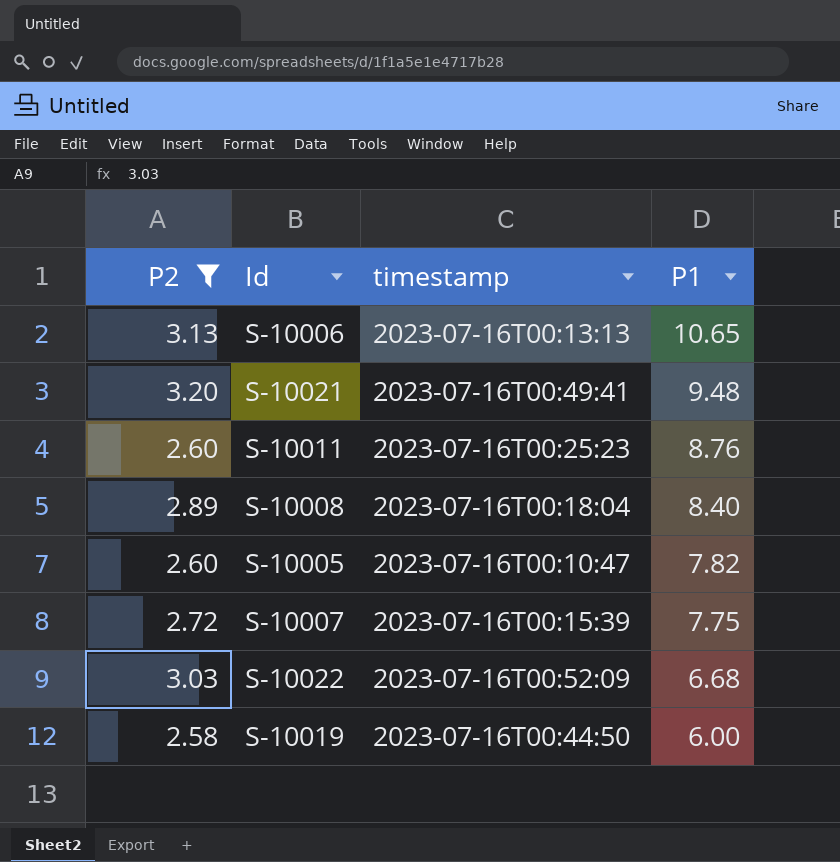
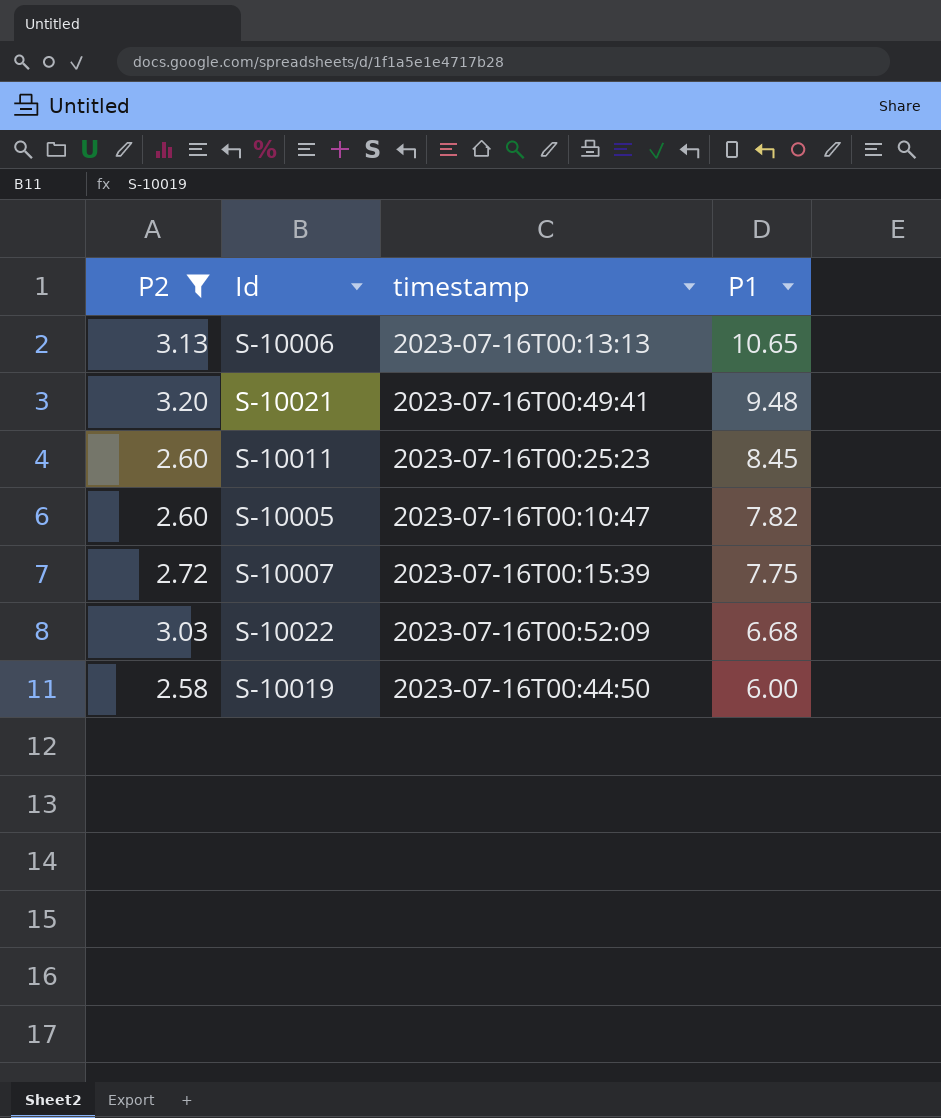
row S-10008: 2.89 | 2023-07-16T00:18:04 | 8.40 -> none
S-10011 | P1: 8.76 -> 8.45

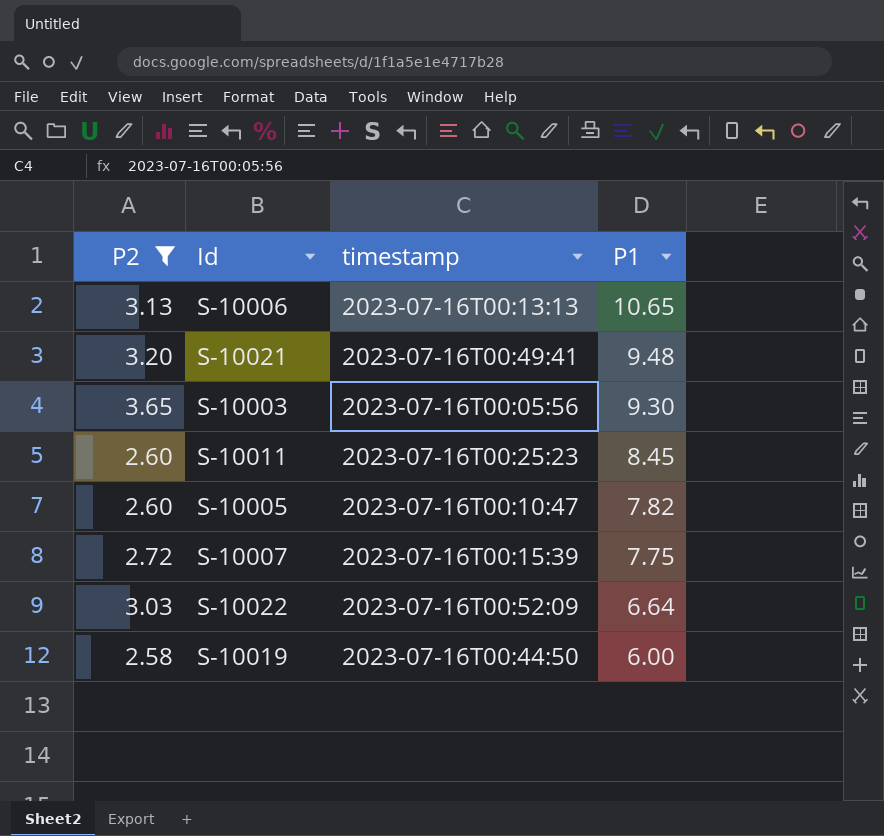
row S-10003: none -> 3.65 | 2023-07-16T00:05:56 | 9.30
S-10022 | P1: 6.68 -> 6.64

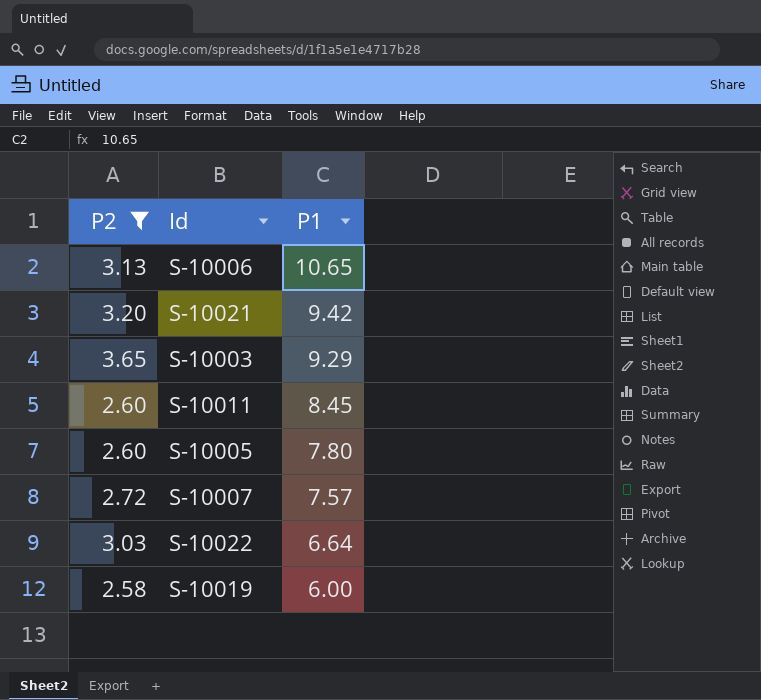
column timestamp | position: 3 -> none
S-10021 | P1: 9.48 -> 9.42
S-10003 | P1: 9.30 -> 9.29
S-10005 | P1: 7.82 -> 7.80
S-10007 | P1: 7.75 -> 7.57

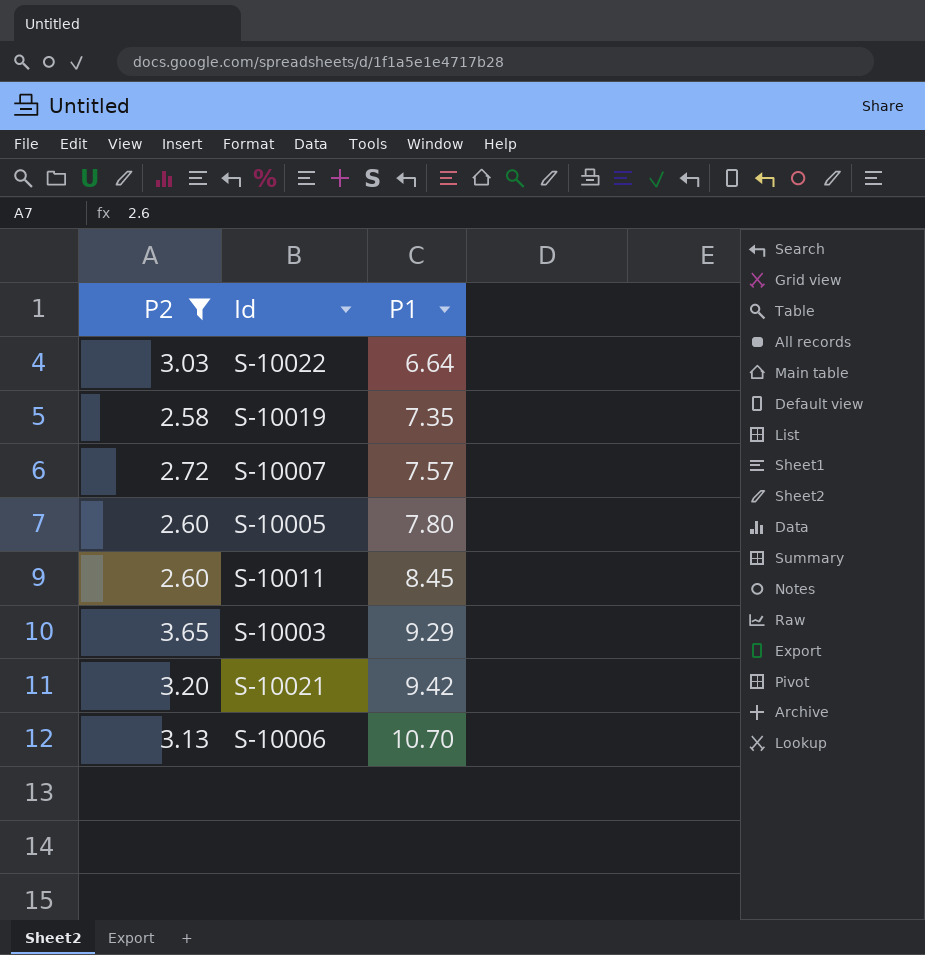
row order: P1 descending -> P1 ascending
S-10019 | P1: 6.00 -> 7.35
S-10006 | P1: 10.65 -> 10.70

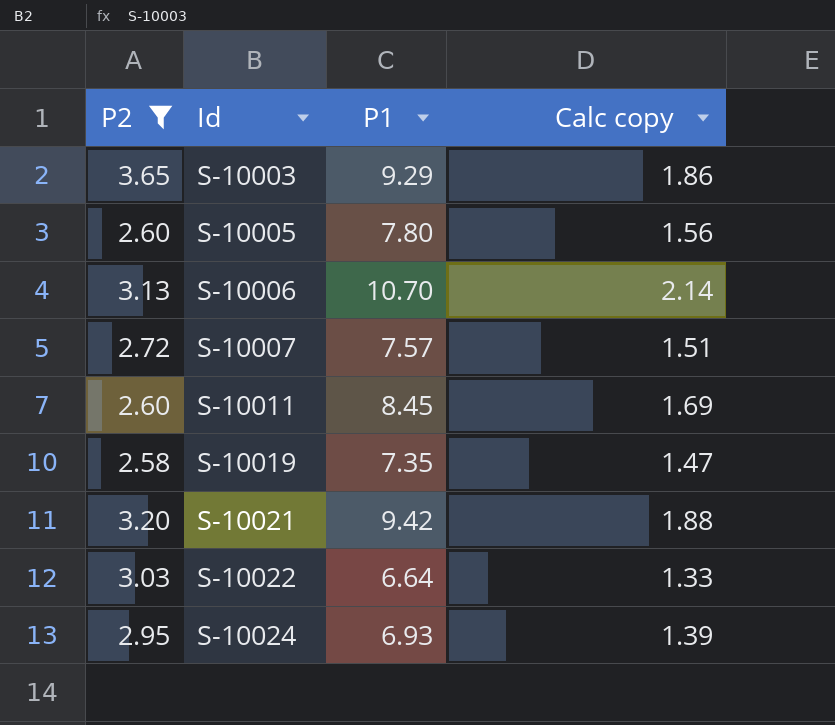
row order: P1 ascending -> Id ascending
column Calc copy | formula: none -> [P1] * 0.2
row S-10024: none -> 2.95 | 6.93 | 1.39

